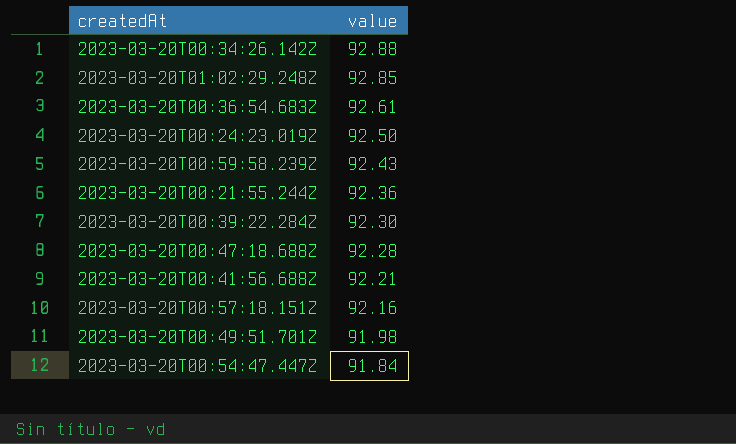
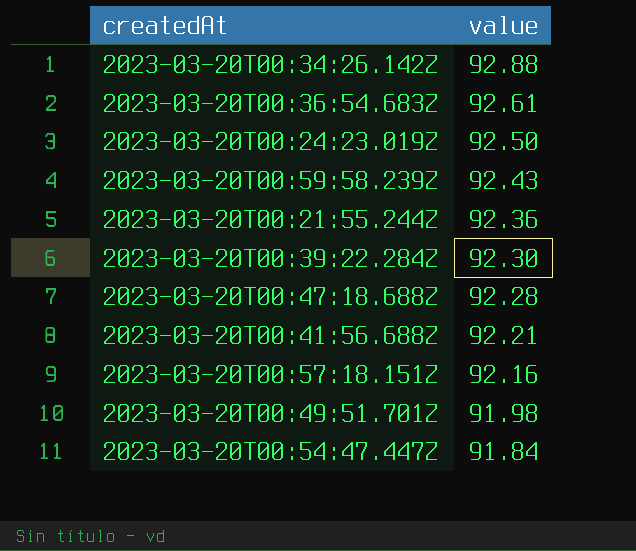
row 2023-03-20T01:02:29.248Z: 92.85 -> none

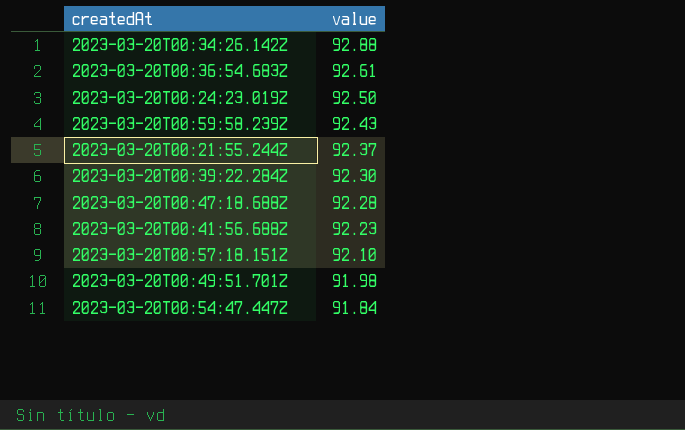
2023-03-20T00:21:55.244Z | value: 92.36 -> 92.37
2023-03-20T00:41:56.688Z | value: 92.21 -> 92.23
2023-03-20T00:57:18.151Z | value: 92.16 -> 92.10

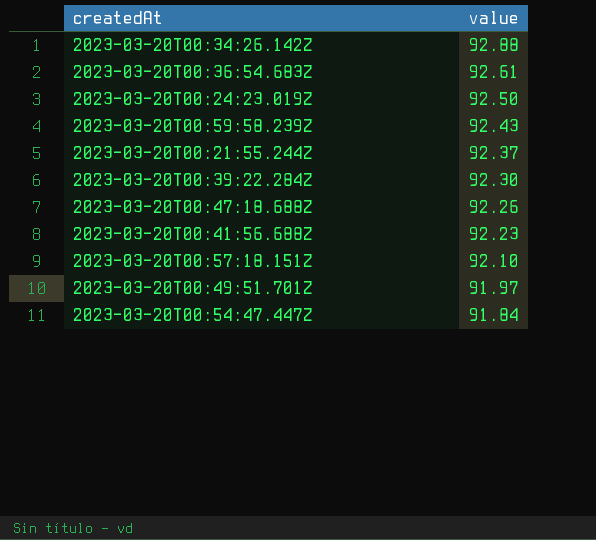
2023-03-20T00:47:18.688Z | value: 92.28 -> 92.26
2023-03-20T00:49:51.701Z | value: 91.98 -> 91.97

